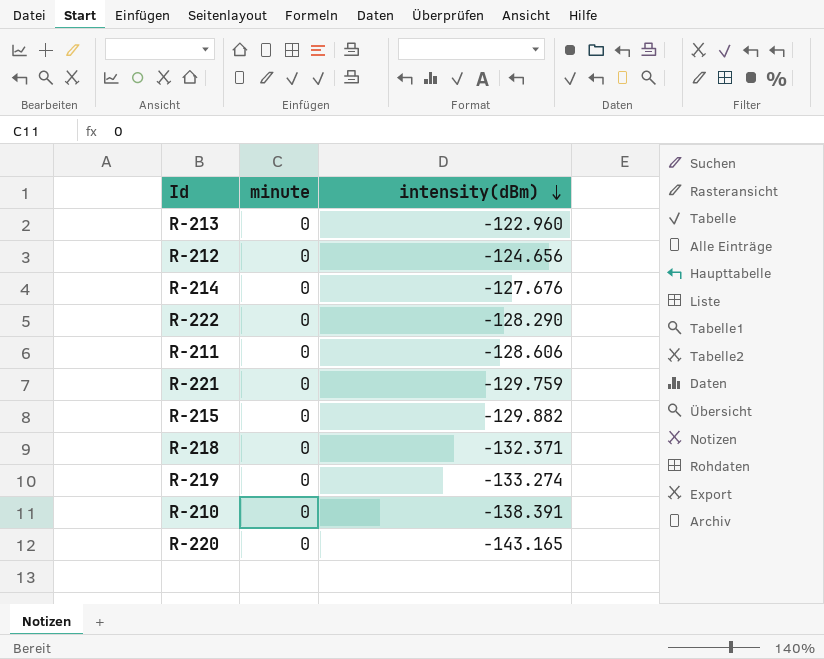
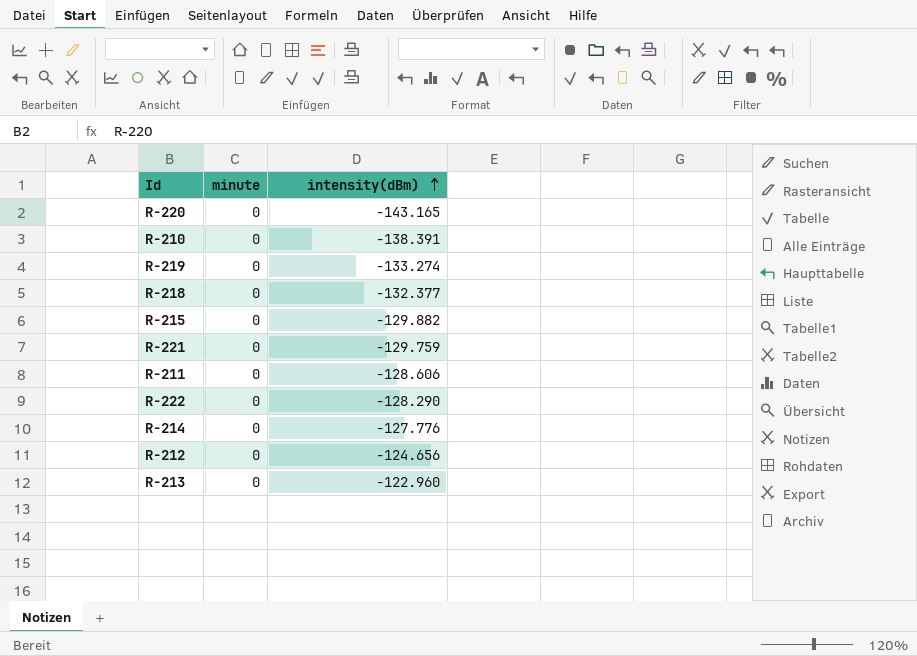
row order: intensity(dBm) descending -> intensity(dBm) ascending
R-218 | intensity(dBm): -132.371 -> -132.377
R-214 | intensity(dBm): -127.676 -> -127.776

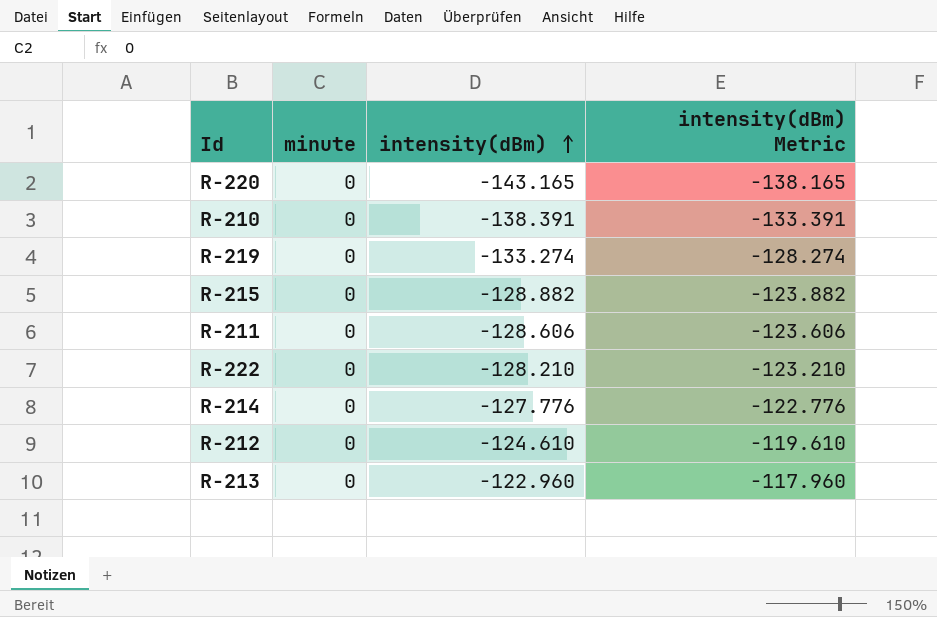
column intensity(dBm) Metric | formula: none -> [intensity(dBm)] + 5
row R-218: 0 | -132.377 -> none
row R-221: 0 | -129.759 -> none
R-215 | intensity(dBm): -129.882 -> -128.882
R-222 | intensity(dBm): -128.290 -> -128.210
R-212 | intensity(dBm): -124.656 -> -124.610

